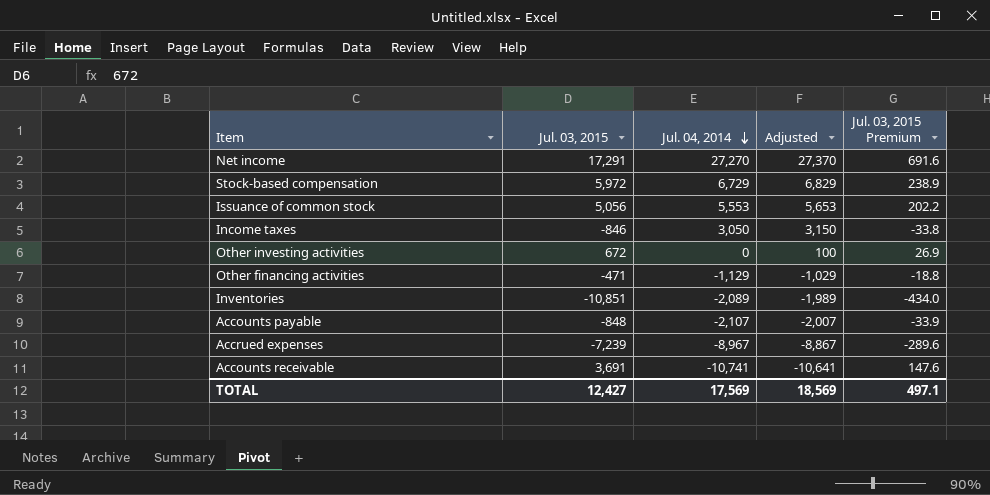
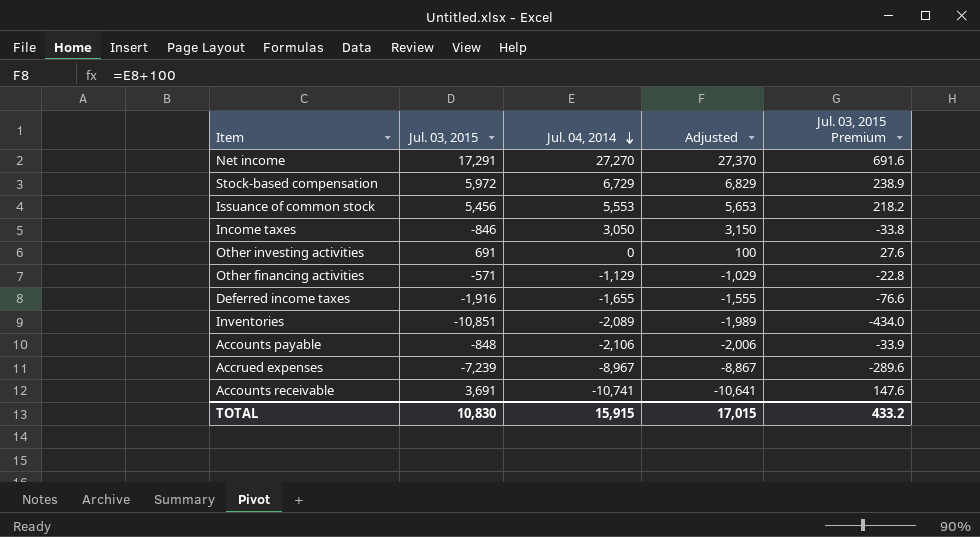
Issuance of common stock | Jul. 03, 2015: 5,056 -> 5,456
Issuance of common stock | Jul. 03, 2015 Premium: 202.2 -> 218.2
Other investing activities | Jul. 03, 2015: 672 -> 691
Other investing activities | Jul. 03, 2015 Premium: 26.9 -> 27.6
Other financing activities | Jul. 03, 2015: -471 -> -571
Other financing activities | Jul. 03, 2015 Premium: -18.8 -> -22.8
row Deferred income taxes: none -> -1,916 | -1,655 | -1,555 | -76.6
Accounts payable | Jul. 04, 2014: -2,107 -> -2,106
Accounts payable | Adjusted: -2,007 -> -2,006
TOTAL | Jul. 03, 2015: 12,427 -> 10,830
TOTAL | Jul. 04, 2014: 17,569 -> 15,915
TOTAL | Adjusted: 18,569 -> 17,015
TOTAL | Jul. 03, 2015 Premium: 497.1 -> 433.2

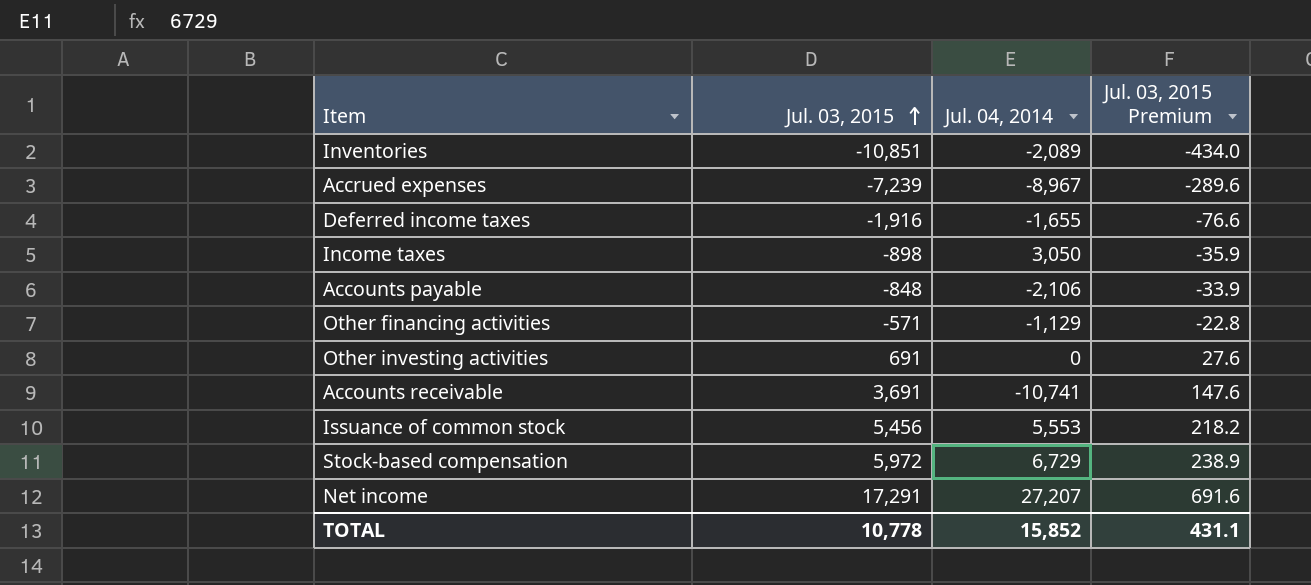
row order: Jul. 04, 2014 descending -> Jul. 03, 2015 ascending
column Adjusted | formula: [Jul. 04, 2014] + 100 -> none
Income taxes | Jul. 03, 2015: -846 -> -898
Income taxes | Jul. 03, 2015 Premium: -33.8 -> -35.9
Net income | Jul. 04, 2014: 27,270 -> 27,207
TOTAL | Jul. 03, 2015: 10,830 -> 10,778
TOTAL | Jul. 04, 2014: 15,915 -> 15,852
TOTAL | Jul. 03, 2015 Premium: 433.2 -> 431.1

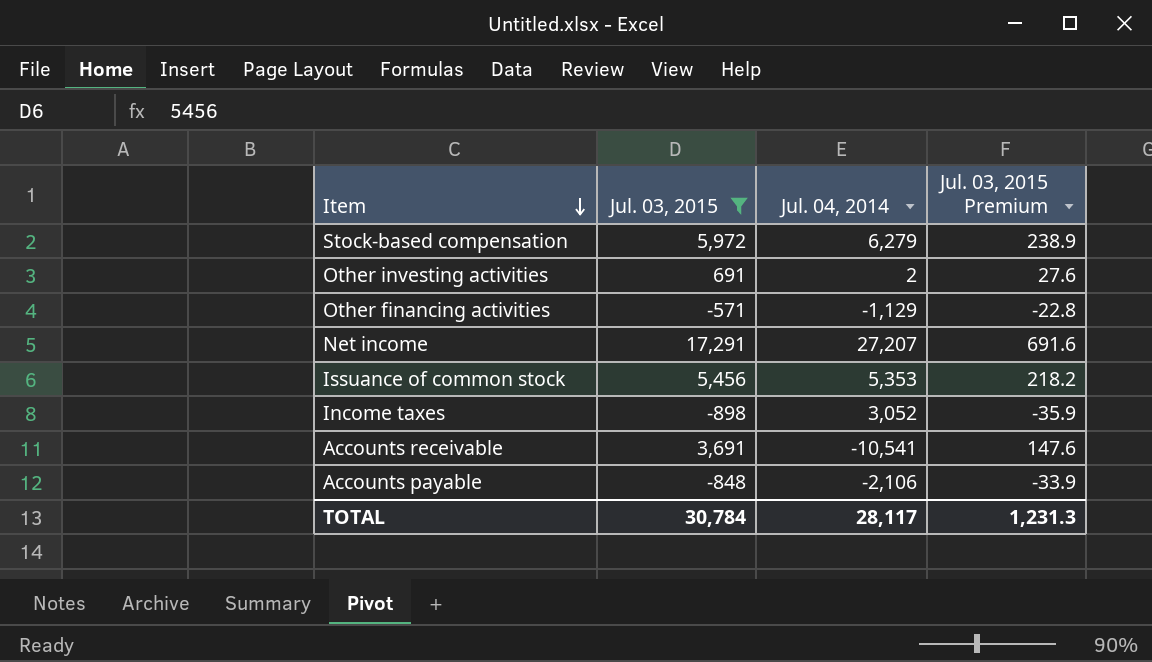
filter: none -> Jul. 03, 2015 >= -898
row order: Jul. 03, 2015 ascending -> Item descending
Stock-based compensation | Jul. 04, 2014: 6,729 -> 6,279
Other investing activities | Jul. 04, 2014: 0 -> 2
Issuance of common stock | Jul. 04, 2014: 5,553 -> 5,353
Income taxes | Jul. 04, 2014: 3,050 -> 3,052
Accounts receivable | Jul. 04, 2014: -10,741 -> -10,541
TOTAL | Jul. 03, 2015: 10,778 -> 30,784
TOTAL | Jul. 04, 2014: 15,852 -> 28,117
TOTAL | Jul. 03, 2015 Premium: 431.1 -> 1,231.3

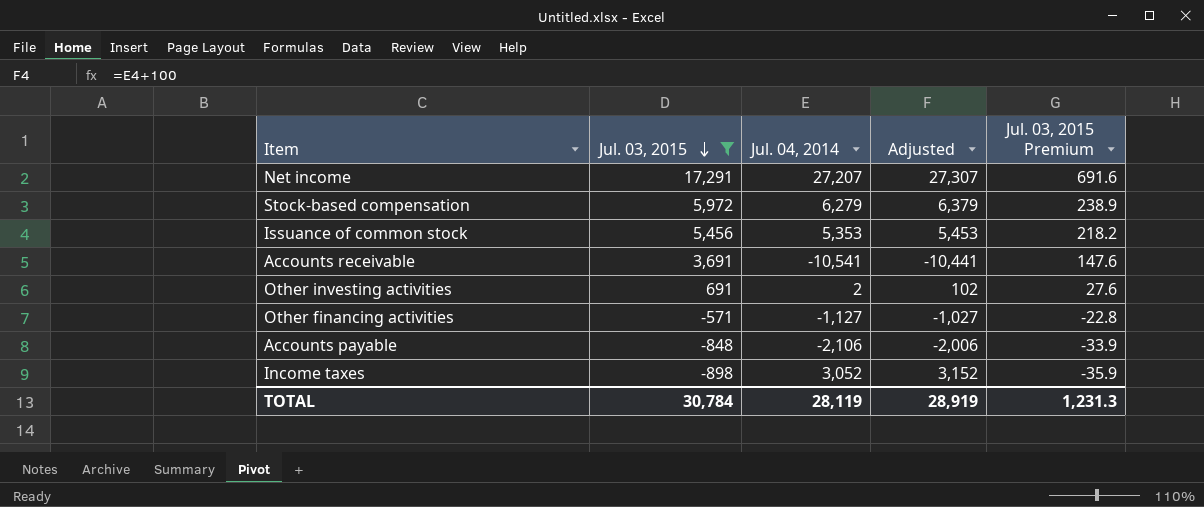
row order: Item descending -> Jul. 03, 2015 descending
column Adjusted | formula: none -> [Jul. 04, 2014] + 100
Other financing activities | Jul. 04, 2014: -1,129 -> -1,127
TOTAL | Jul. 04, 2014: 28,117 -> 28,119

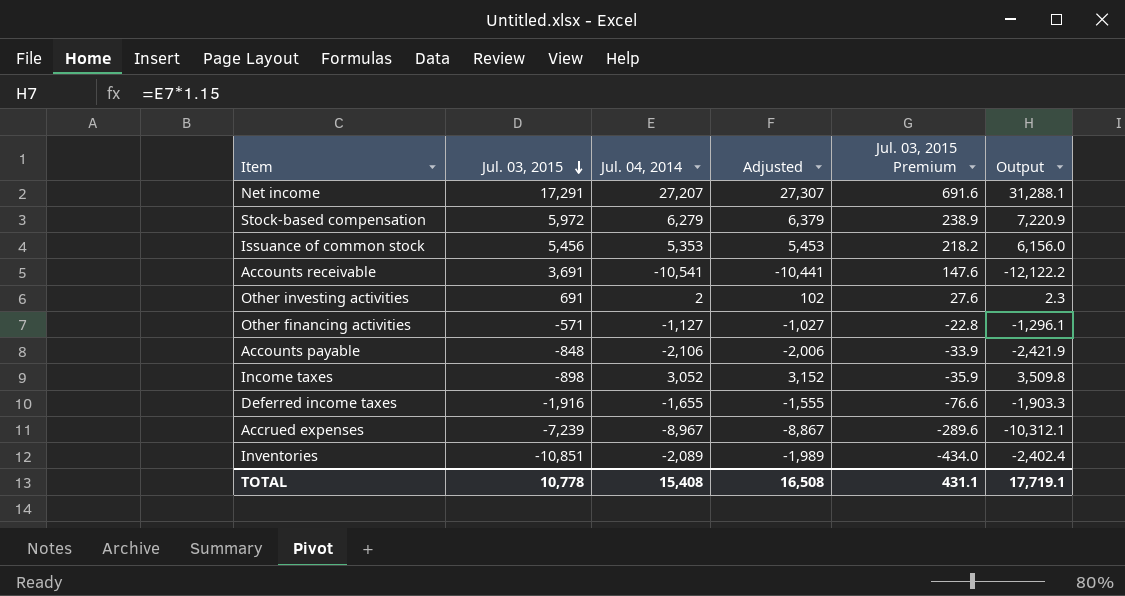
filter: Jul. 03, 2015 >= -898 -> none
column Output | formula: none -> [Jul. 04, 2014] * 1.15
TOTAL | Jul. 03, 2015: 30,784 -> 10,778
TOTAL | Jul. 04, 2014: 28,119 -> 15,408
TOTAL | Adjusted: 28,919 -> 16,508
TOTAL | Jul. 03, 2015 Premium: 1,231.3 -> 431.1

